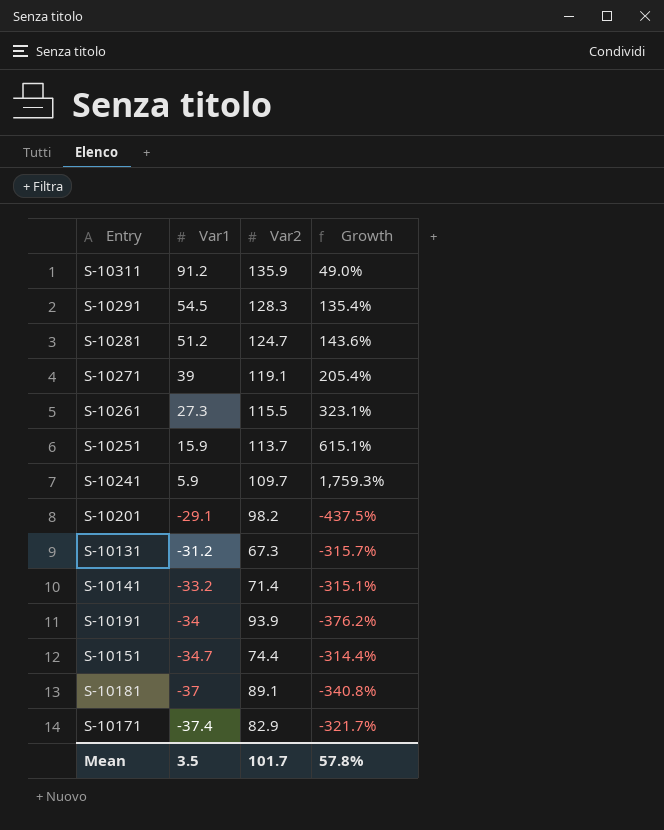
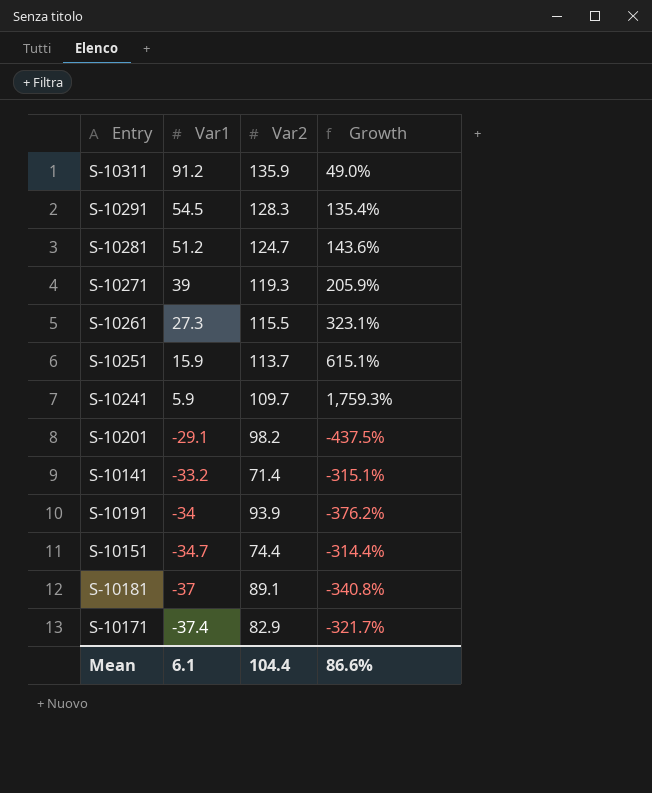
row S-10131: -31.2 | 67.3 | -315.7% -> none
S-10271 | Var2: 119.1 -> 119.3
S-10271 | Growth: 205.4% -> 205.9%
Mean | Var1: 3.5 -> 6.1
Mean | Var2: 101.7 -> 104.4
Mean | Growth: 57.8% -> 86.6%

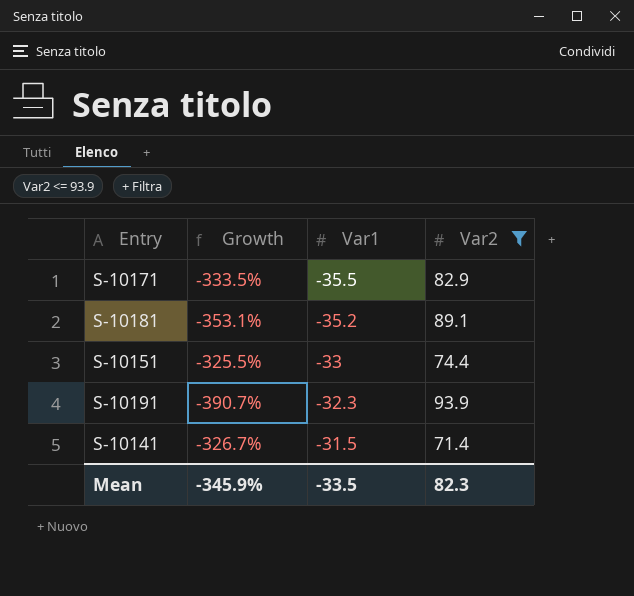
filter: none -> Var2 <= 93.9
row order: Var1 descending -> Var1 ascending
column Growth | position: 4 -> 2
S-10171 | Growth: -321.7% -> -333.5%
S-10171 | Var1: -37.4 -> -35.5
S-10181 | Growth: -340.8% -> -353.1%
S-10181 | Var1: -37 -> -35.2
S-10151 | Growth: -314.4% -> -325.5%
S-10151 | Var1: -34.7 -> -33
S-10191 | Growth: -376.2% -> -390.7%
S-10191 | Var1: -34 -> -32.3
S-10141 | Growth: -315.1% -> -326.7%
S-10141 | Var1: -33.2 -> -31.5
Mean | Growth: 86.6% -> -345.9%
Mean | Var1: 6.1 -> -33.5
Mean | Var2: 104.4 -> 82.3

